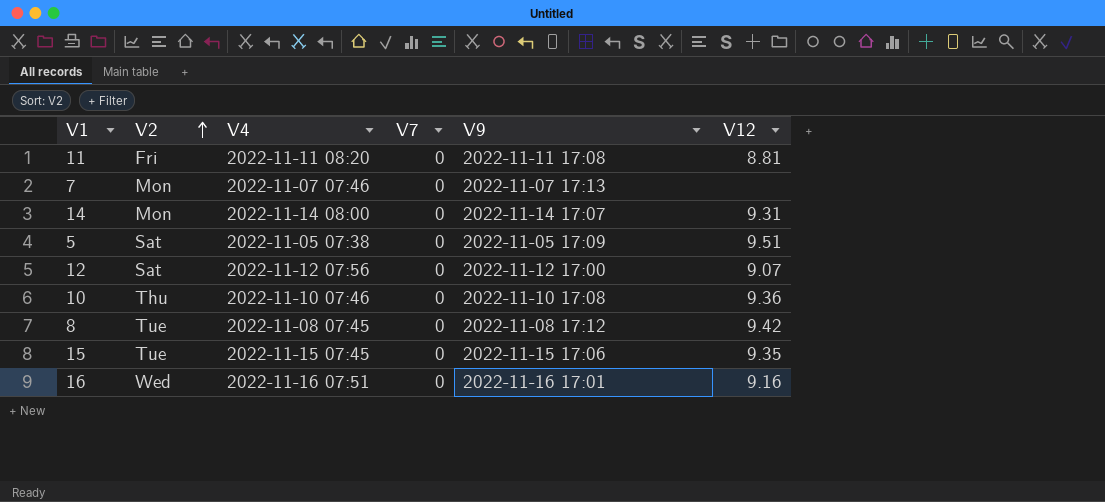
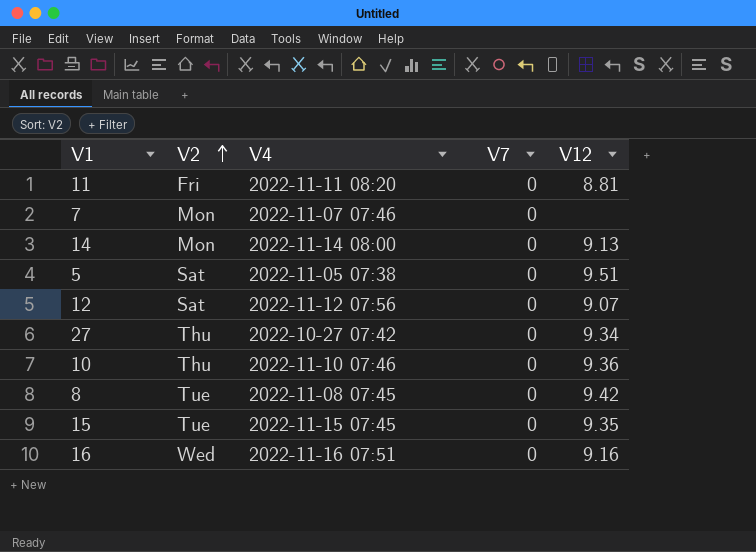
column V9 | position: 5 -> none
14 | V12: 9.31 -> 9.13
row 27: none -> Thu | 2022-10-27 07:42 | 0 | 9.34

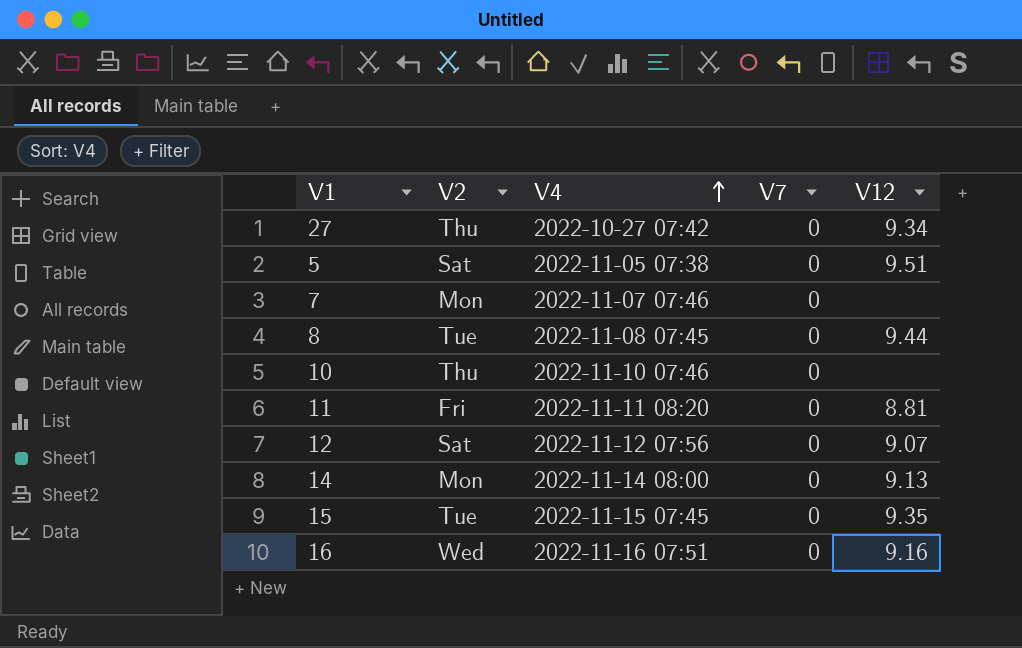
row order: V2 ascending -> V4 ascending
8 | V12: 9.42 -> 9.44
10 | V12: 9.36 -> none

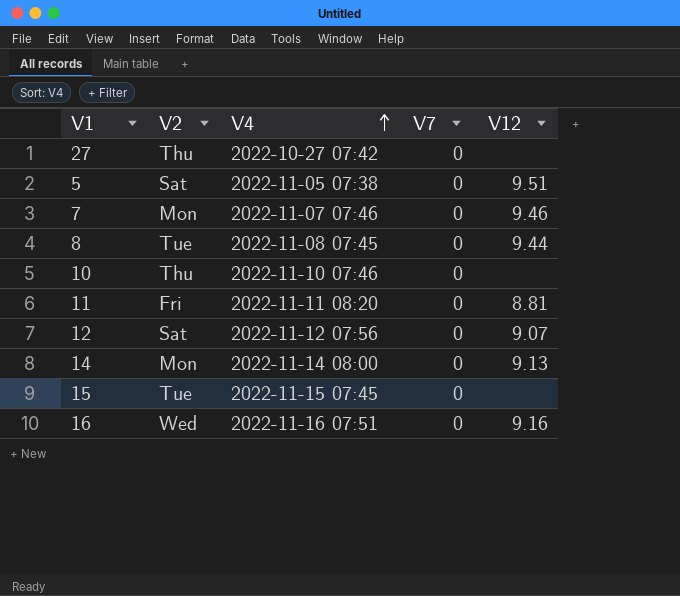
27 | V12: 9.34 -> none
7 | V12: none -> 9.46
15 | V12: 9.35 -> none

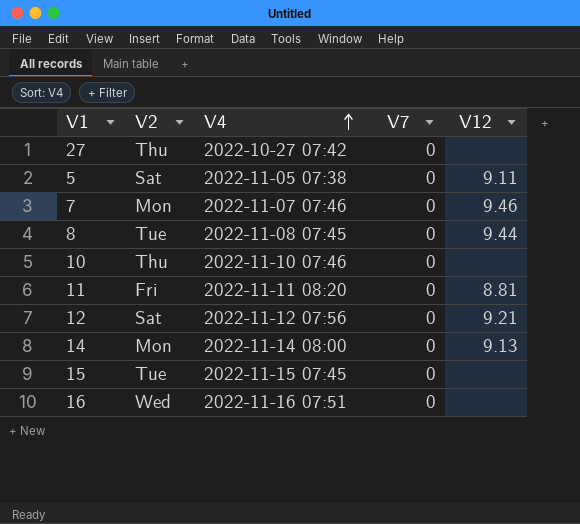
5 | V12: 9.51 -> 9.11
12 | V12: 9.07 -> 9.21
16 | V12: 9.16 -> none

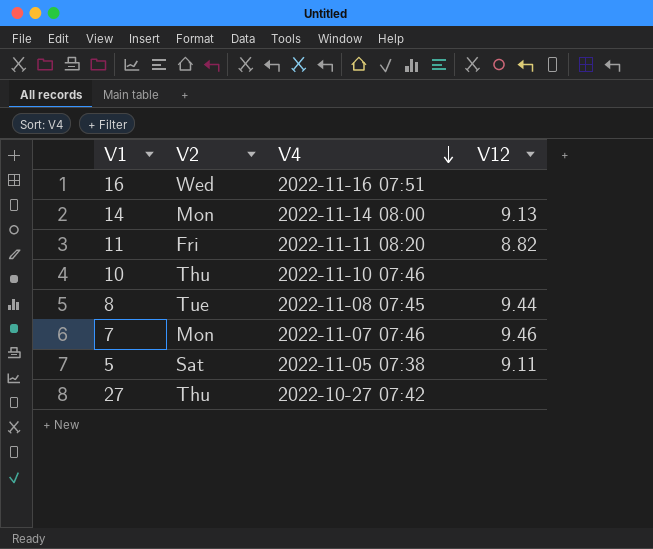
row order: V4 ascending -> V4 descending
column V7 | position: 4 -> none
row 12: Sat | 2022-11-12 07:56 | 0 | 9.21 -> none
row 15: Tue | 2022-11-15 07:45 | 0 | none -> none
11 | V12: 8.81 -> 8.82

